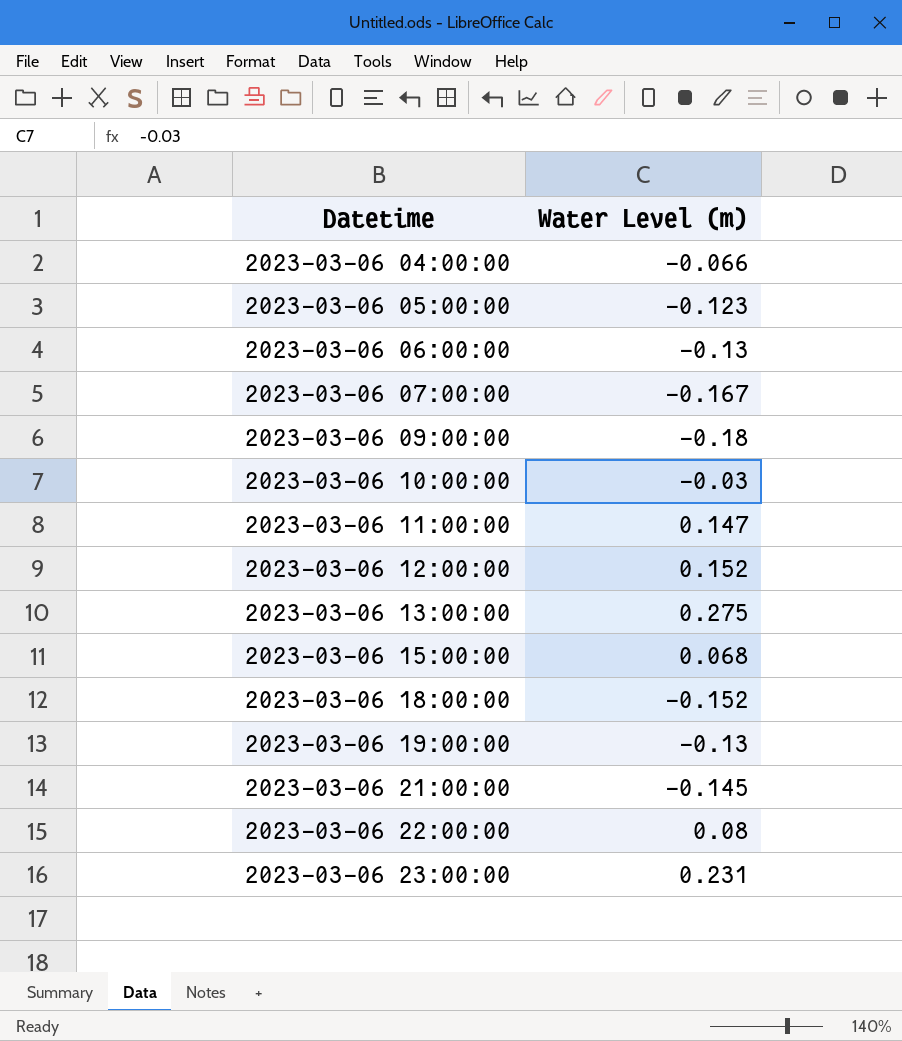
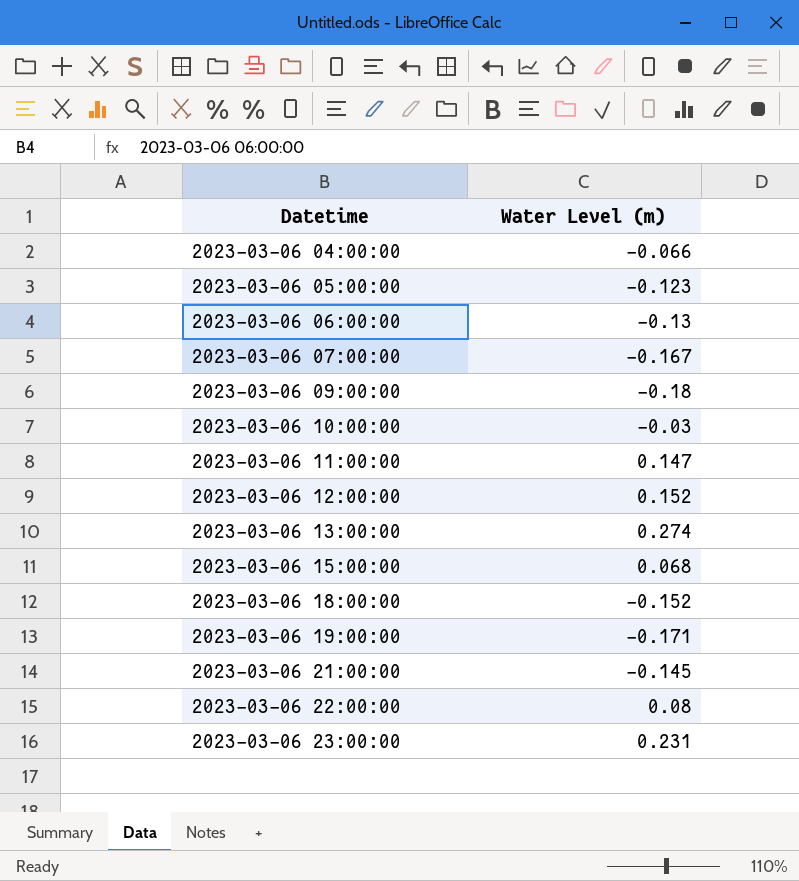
2023-03-06 13:00:00 | Water Level (m): 0.275 -> 0.274
2023-03-06 19:00:00 | Water Level (m): -0.13 -> -0.171

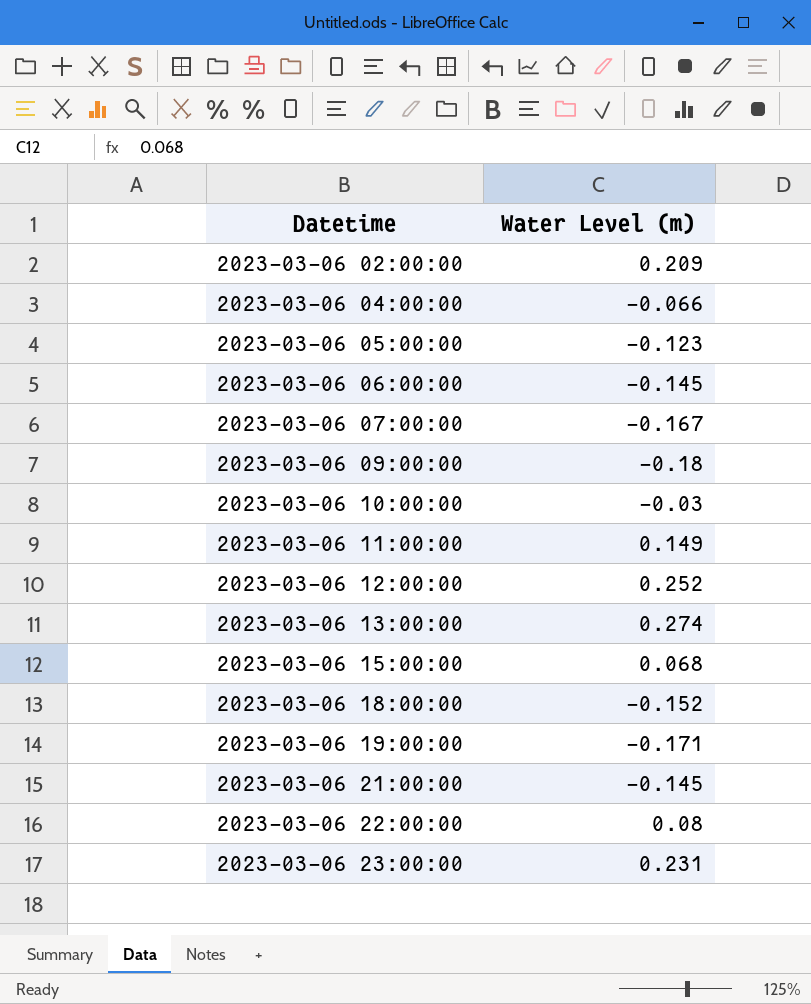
row 2023-03-06 02:00:00: none -> 0.209
2023-03-06 06:00:00 | Water Level (m): -0.13 -> -0.145
2023-03-06 11:00:00 | Water Level (m): 0.147 -> 0.149
2023-03-06 12:00:00 | Water Level (m): 0.152 -> 0.252

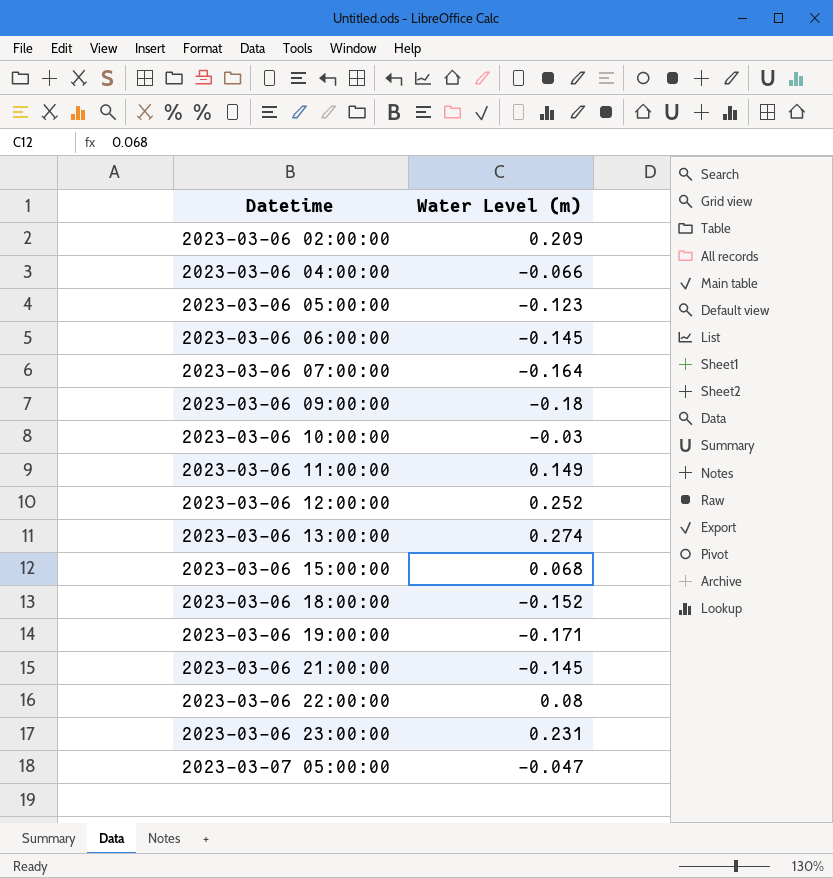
2023-03-06 07:00:00 | Water Level (m): -0.167 -> -0.164
row 2023-03-07 05:00:00: none -> -0.047

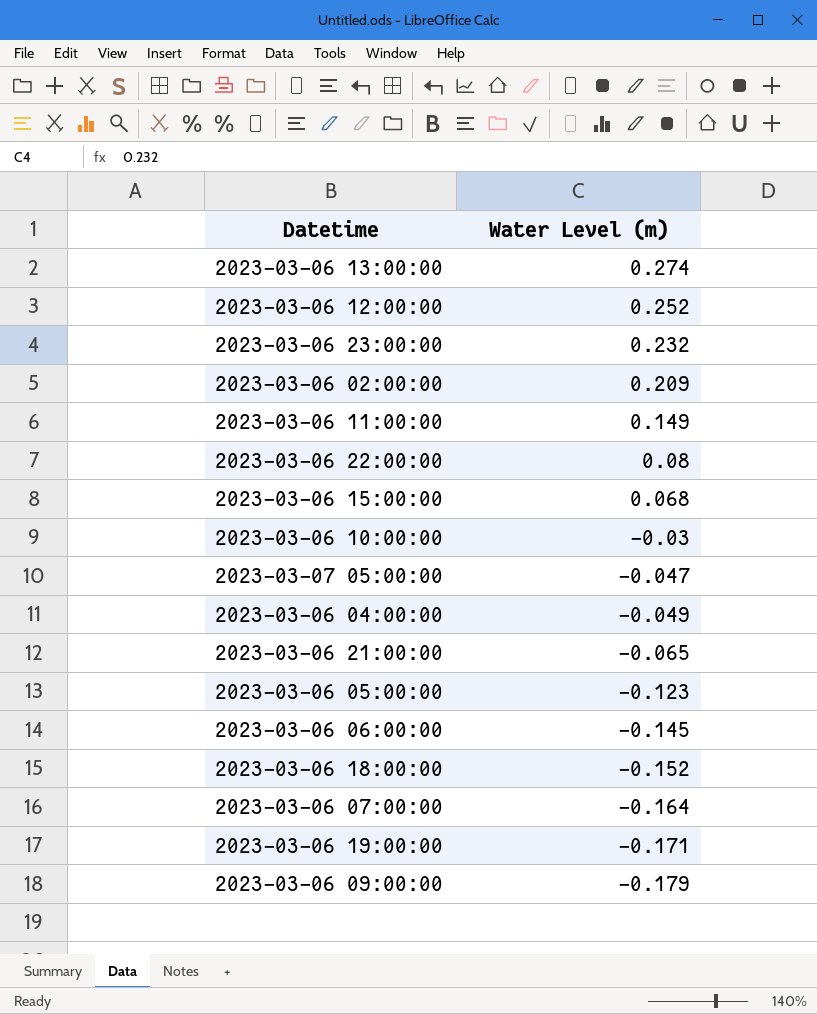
row order: Datetime ascending -> Water Level (m) descending
2023-03-06 23:00:00 | Water Level (m): 0.231 -> 0.232
2023-03-06 04:00:00 | Water Level (m): -0.066 -> -0.049
2023-03-06 21:00:00 | Water Level (m): -0.145 -> -0.065
2023-03-06 09:00:00 | Water Level (m): -0.18 -> -0.179

